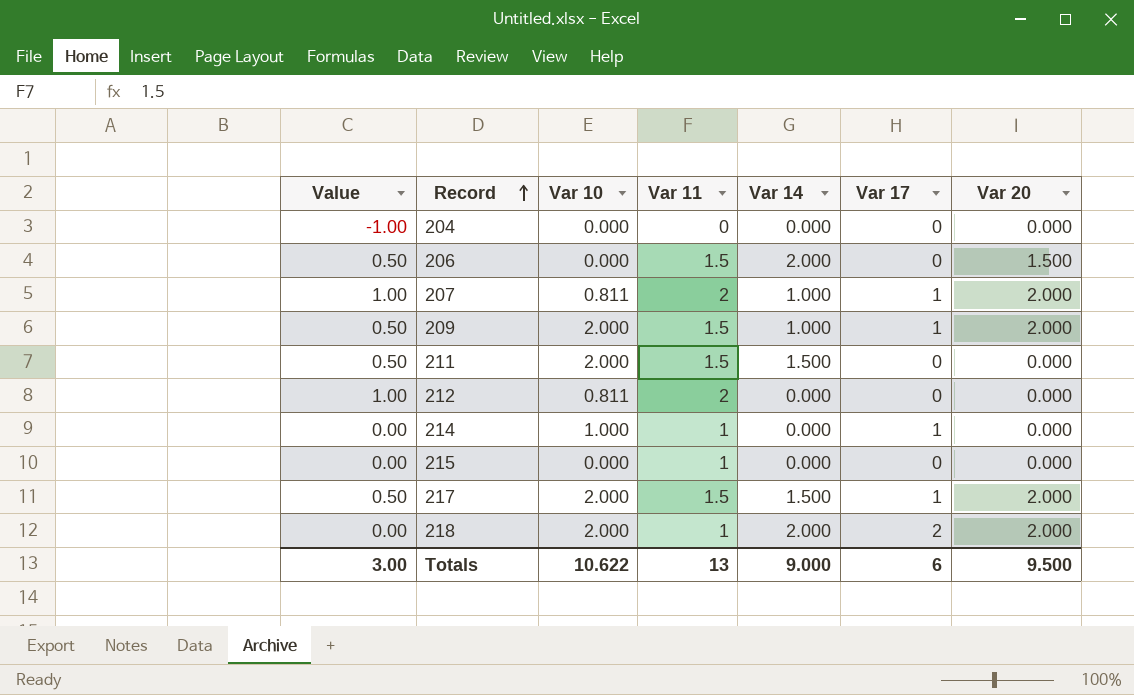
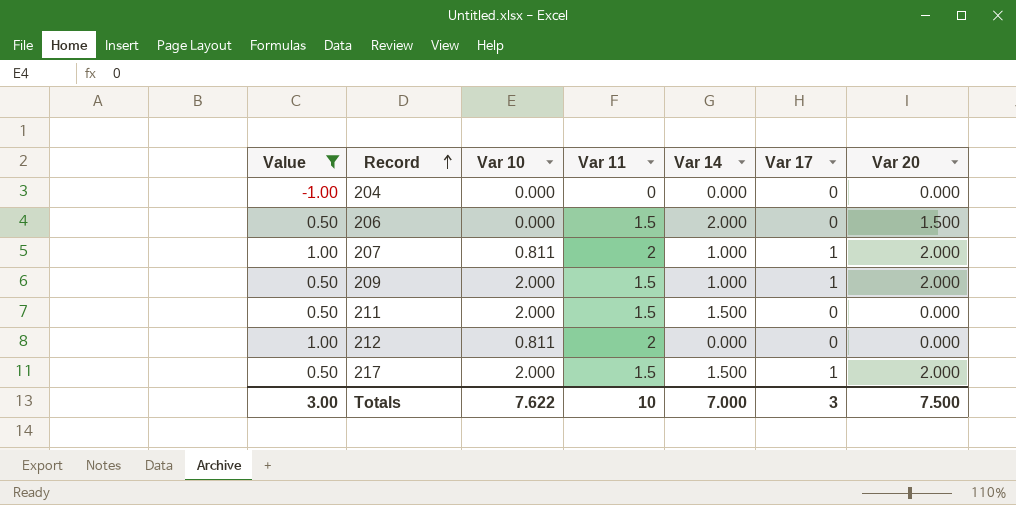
filter: none -> Value != 0.00
Totals | Var 10: 10.622 -> 7.622
Totals | Var 11: 13 -> 10
Totals | Var 14: 9.000 -> 7.000
Totals | Var 17: 6 -> 3
Totals | Var 20: 9.500 -> 7.500

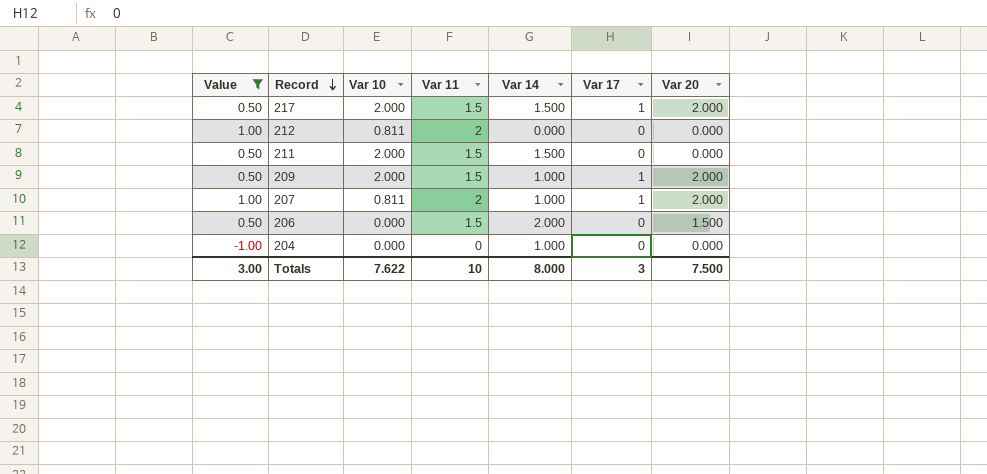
row order: Record ascending -> Record descending
204 | Var 14: 0.000 -> 1.000
Totals | Var 14: 7.000 -> 8.000

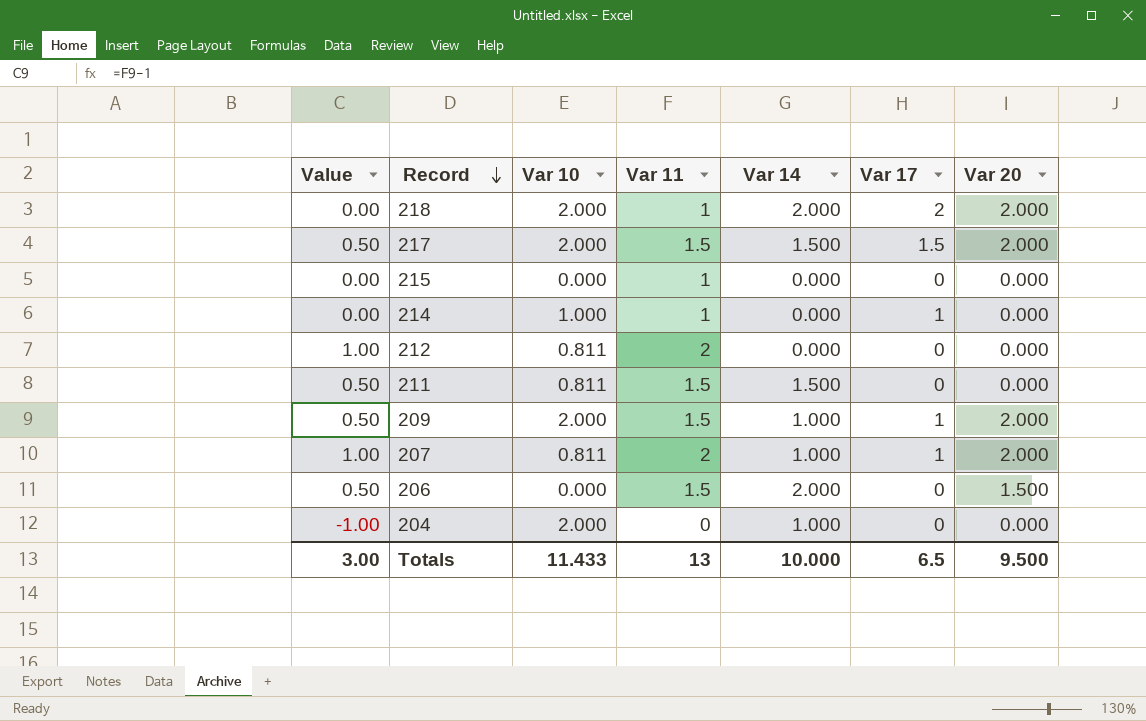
filter: Value != 0.00 -> none
217 | Var 17: 1 -> 1.5
211 | Var 10: 2.000 -> 0.811
204 | Var 10: 0.000 -> 2.000
Totals | Var 10: 7.622 -> 11.433
Totals | Var 11: 10 -> 13
Totals | Var 14: 8.000 -> 10.000
Totals | Var 17: 3 -> 6.5
Totals | Var 20: 7.500 -> 9.500

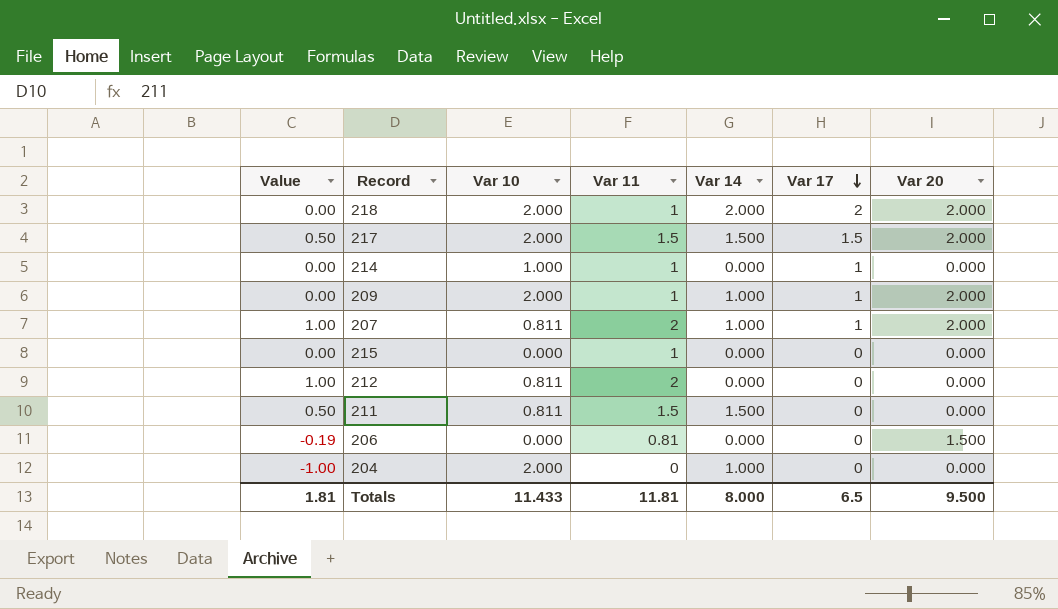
row order: Record descending -> Var 17 descending
209 | Value: 0.50 -> 0.00
209 | Var 11: 1.5 -> 1
206 | Value: 0.50 -> -0.19
206 | Var 11: 1.5 -> 0.81
206 | Var 14: 2.000 -> 0.000
Totals | Value: 3.00 -> 1.81
Totals | Var 11: 13 -> 11.81
Totals | Var 14: 10.000 -> 8.000

